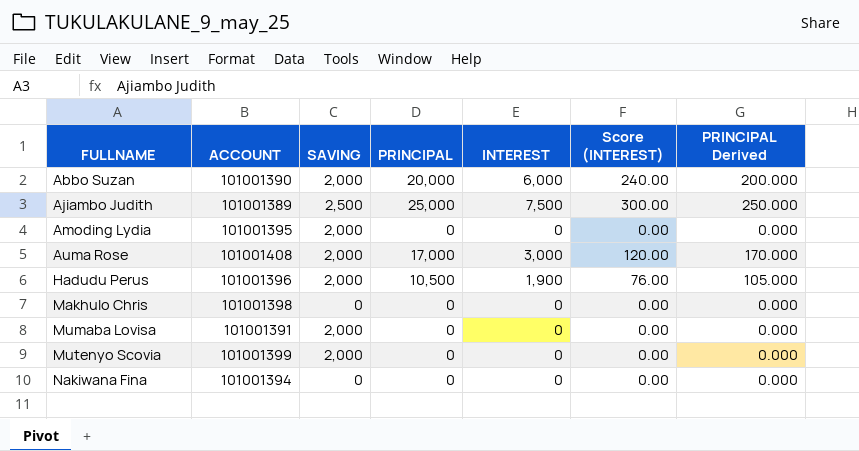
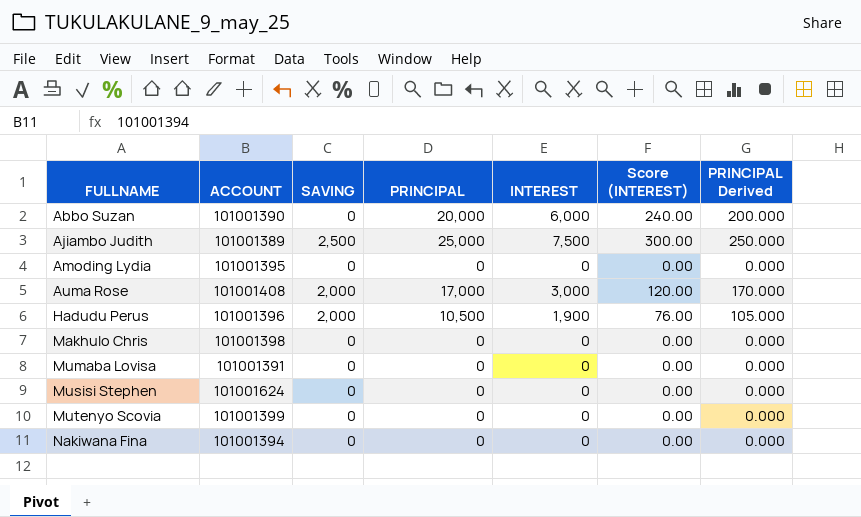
Abbo Suzan | SAVING: 2,000 -> 0
Amoding Lydia | SAVING: 2,000 -> 0
Mumaba Lovisa | SAVING: 2,000 -> 0
row Musisi Stephen: none -> 101001624 | 0 | 0 | 0 | 0.00 | 0.000
Mutenyo Scovia | SAVING: 2,000 -> 0

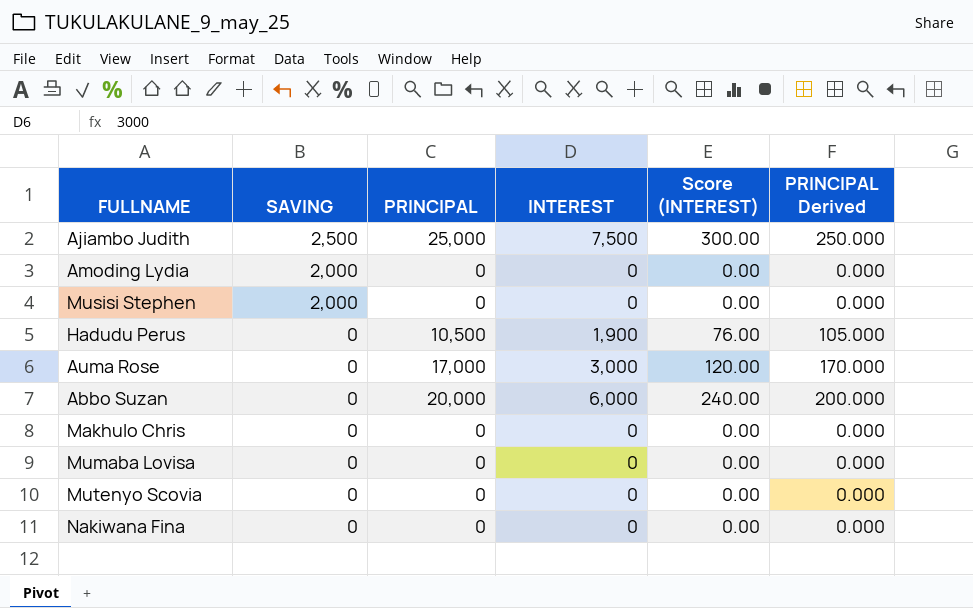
row order: FULLNAME ascending -> SAVING descending
column ACCOUNT | position: 2 -> none
Amoding Lydia | SAVING: 0 -> 2,000
Musisi Stephen | SAVING: 0 -> 2,000
Hadudu Perus | SAVING: 2,000 -> 0
Auma Rose | SAVING: 2,000 -> 0

